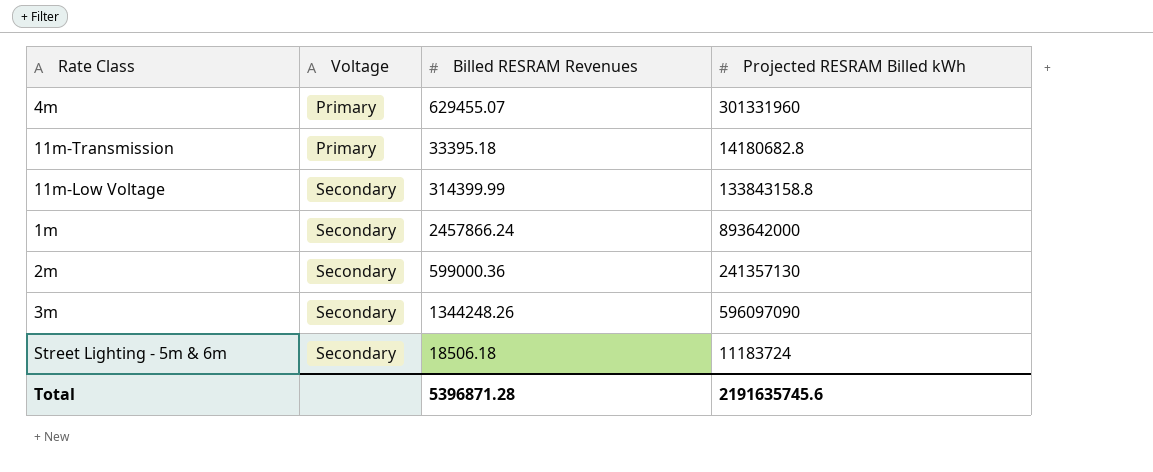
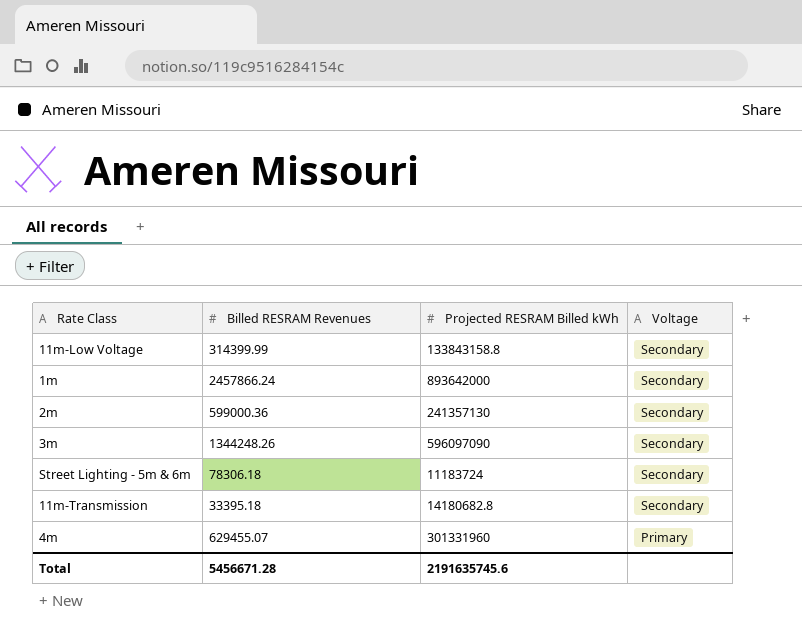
row order: Voltage ascending -> Voltage descending
column Voltage | position: 2 -> 4
Street Lighting - 5m & 6m | Billed RESRAM Revenues: 18506.18 -> 78306.18
11m-Transmission | Voltage: Primary -> Secondary
Total | Billed RESRAM Revenues: 5396871.28 -> 5456671.28

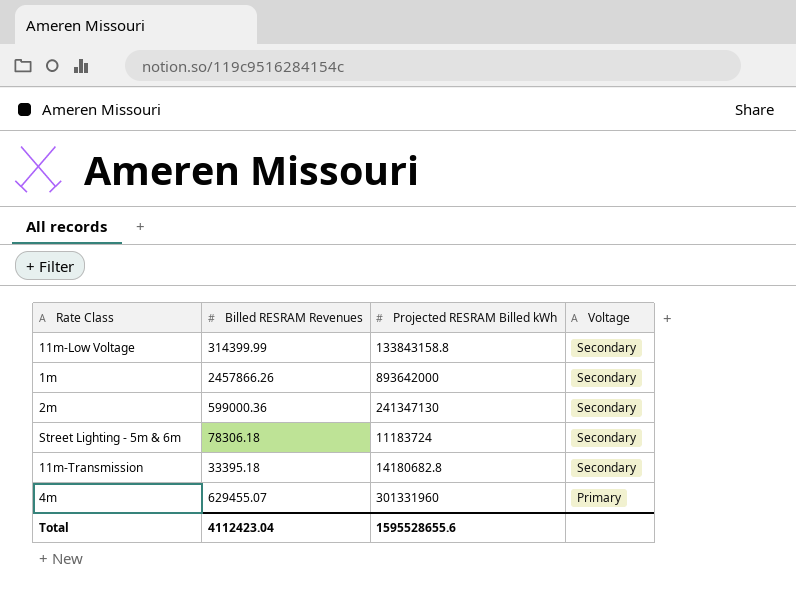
row 3m: 1344248.26 | 596097090 | Secondary -> none
1m | Billed RESRAM Revenues: 2457866.24 -> 2457866.26
2m | Projected RESRAM Billed kWh: 241357130 -> 241347130
Total | Billed RESRAM Revenues: 5456671.28 -> 4112423.04
Total | Projected RESRAM Billed kWh: 2191635745.6 -> 1595528655.6

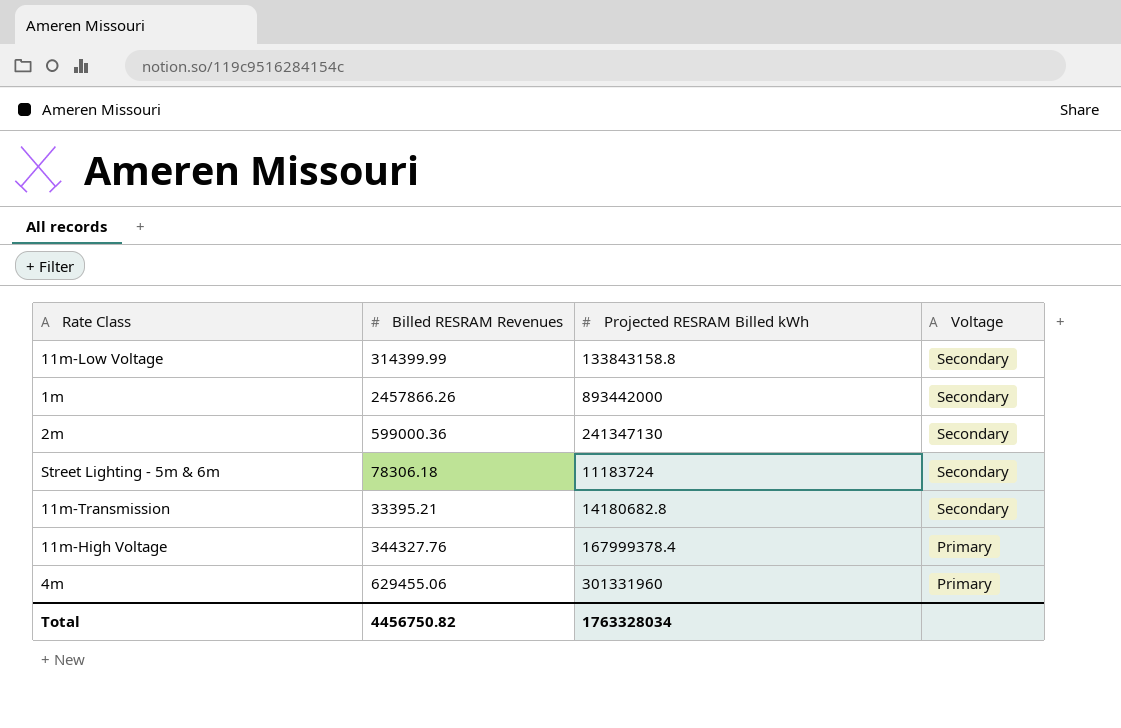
1m | Projected RESRAM Billed kWh: 893642000 -> 893442000
11m-Transmission | Billed RESRAM Revenues: 33395.18 -> 33395.21
row 11m-High Voltage: none -> 344327.76 | 167999378.4 | Primary
4m | Billed RESRAM Revenues: 629455.07 -> 629455.06
Total | Billed RESRAM Revenues: 4112423.04 -> 4456750.82
Total | Projected RESRAM Billed kWh: 1595528655.6 -> 1763328034

